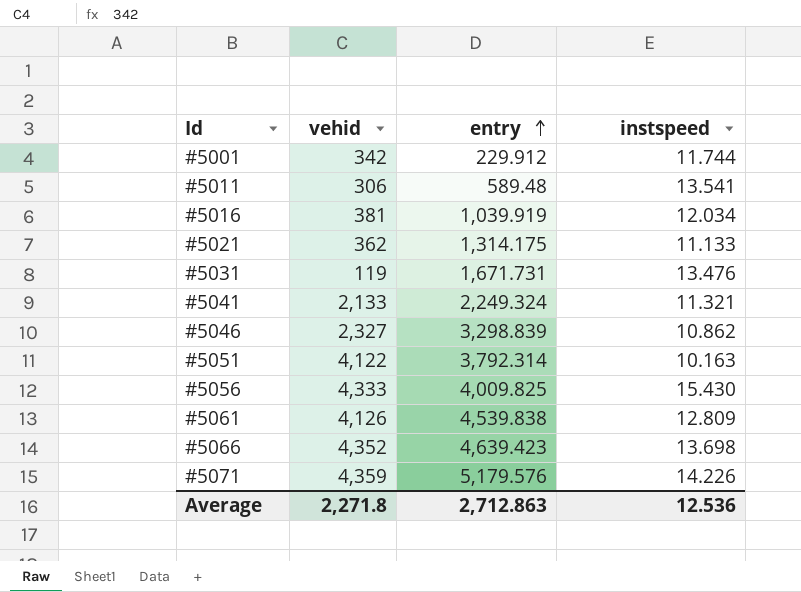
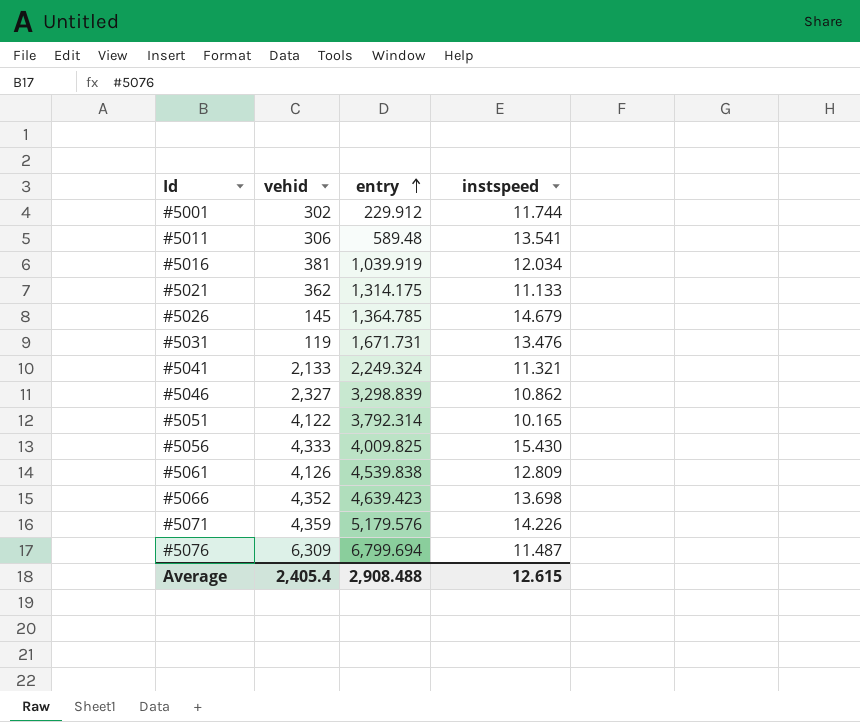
#5001 | vehid: 342 -> 302
row #5026: none -> 145 | 1,364.785 | 14.679
#5051 | instspeed: 10.163 -> 10.165
row #5076: none -> 6,309 | 6,799.694 | 11.487
Average | vehid: 2,271.8 -> 2,405.4
Average | entry: 2,712.863 -> 2,908.488
Average | instspeed: 12.536 -> 12.615

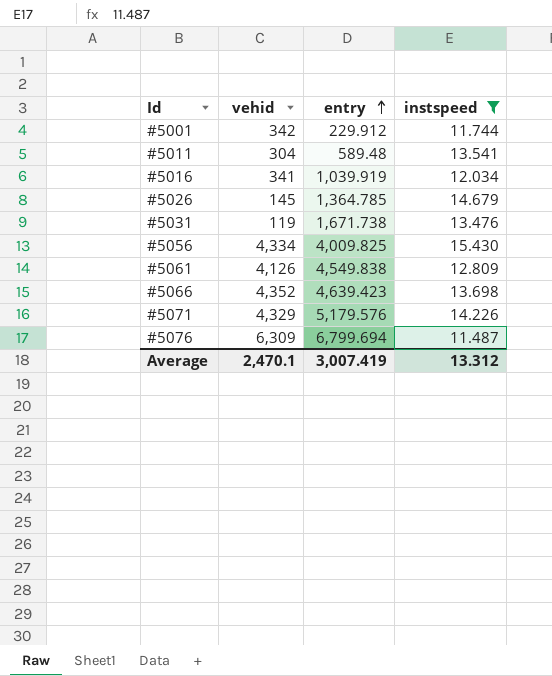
filter: none -> instspeed >= 11.487
#5001 | vehid: 302 -> 342
#5011 | vehid: 306 -> 304
#5016 | vehid: 381 -> 341
#5031 | entry: 1,671.731 -> 1,671.738
#5056 | vehid: 4,333 -> 4,334
#5061 | entry: 4,539.838 -> 4,549.838
#5071 | vehid: 4,359 -> 4,329
Average | vehid: 2,405.4 -> 2,470.1
Average | entry: 2,908.488 -> 3,007.419
Average | instspeed: 12.615 -> 13.312

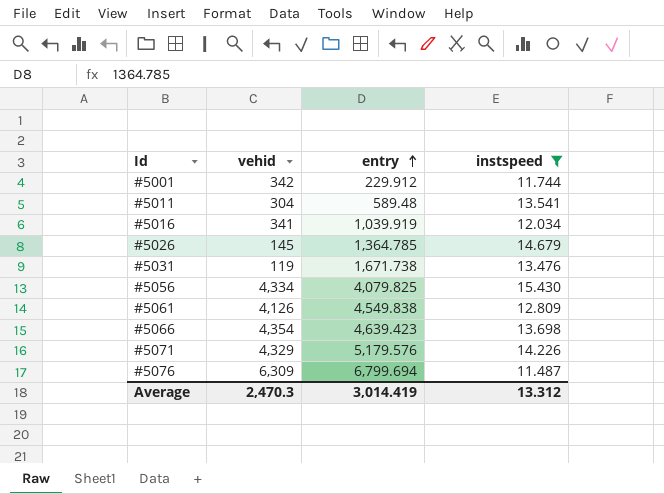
#5056 | entry: 4,009.825 -> 4,079.825
#5066 | vehid: 4,352 -> 4,354
Average | vehid: 2,470.1 -> 2,470.3
Average | entry: 3,007.419 -> 3,014.419

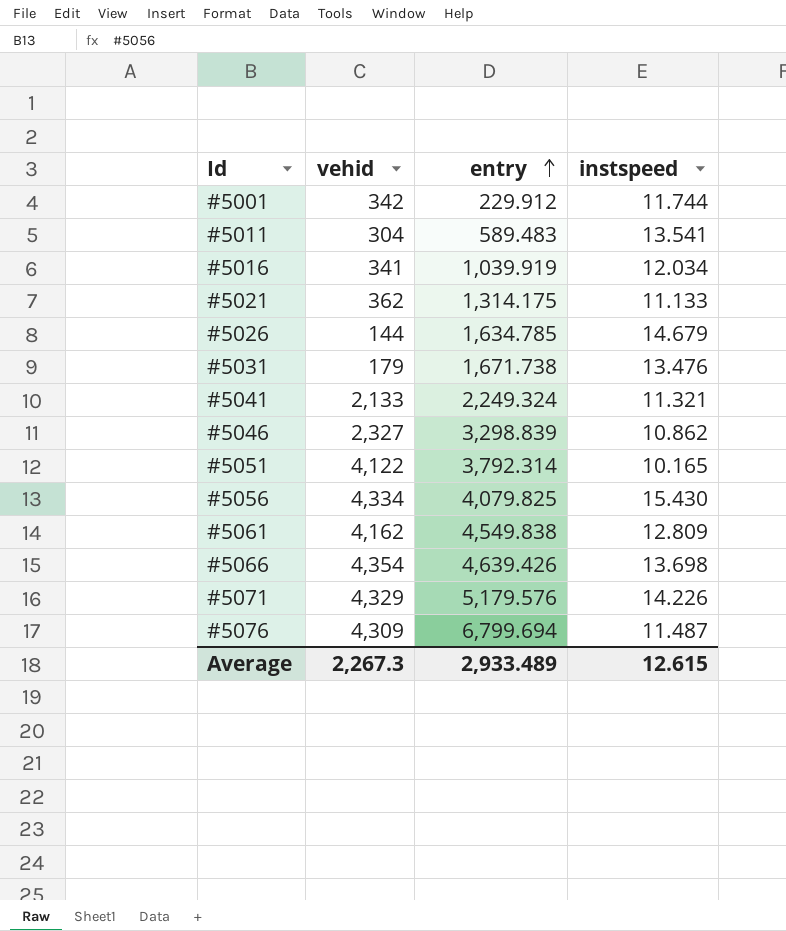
filter: instspeed >= 11.487 -> none
#5011 | entry: 589.48 -> 589.483
#5026 | vehid: 145 -> 144
#5026 | entry: 1,364.785 -> 1,634.785
#5031 | vehid: 119 -> 179
#5061 | vehid: 4,126 -> 4,162
#5066 | entry: 4,639.423 -> 4,639.426
#5076 | vehid: 6,309 -> 4,309
Average | vehid: 2,470.3 -> 2,267.3
Average | entry: 3,014.419 -> 2,933.489
Average | instspeed: 13.312 -> 12.615

